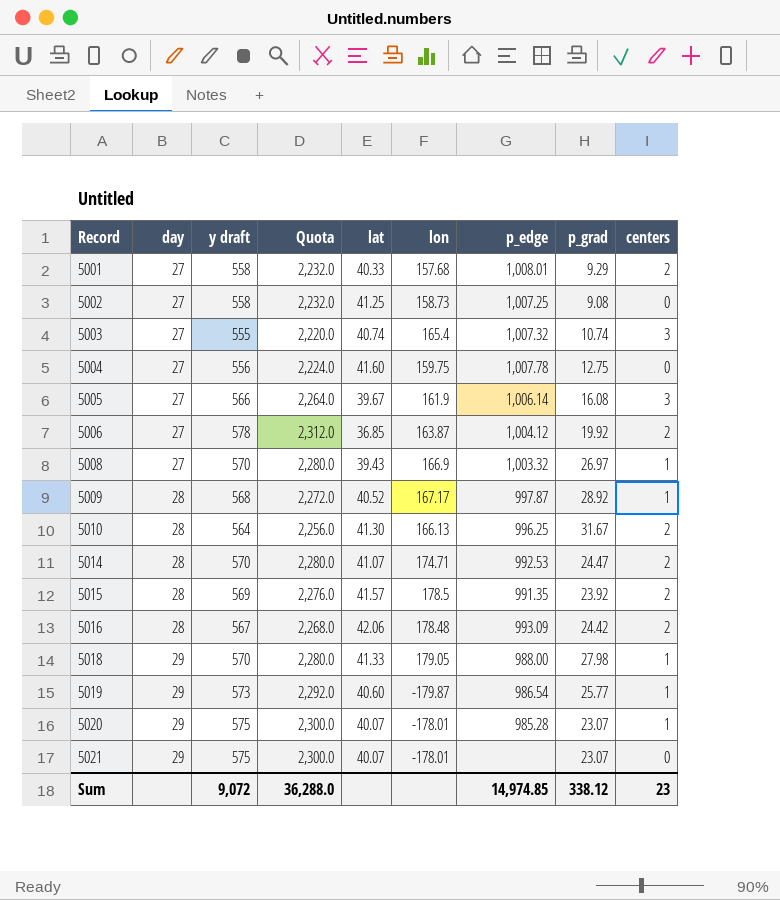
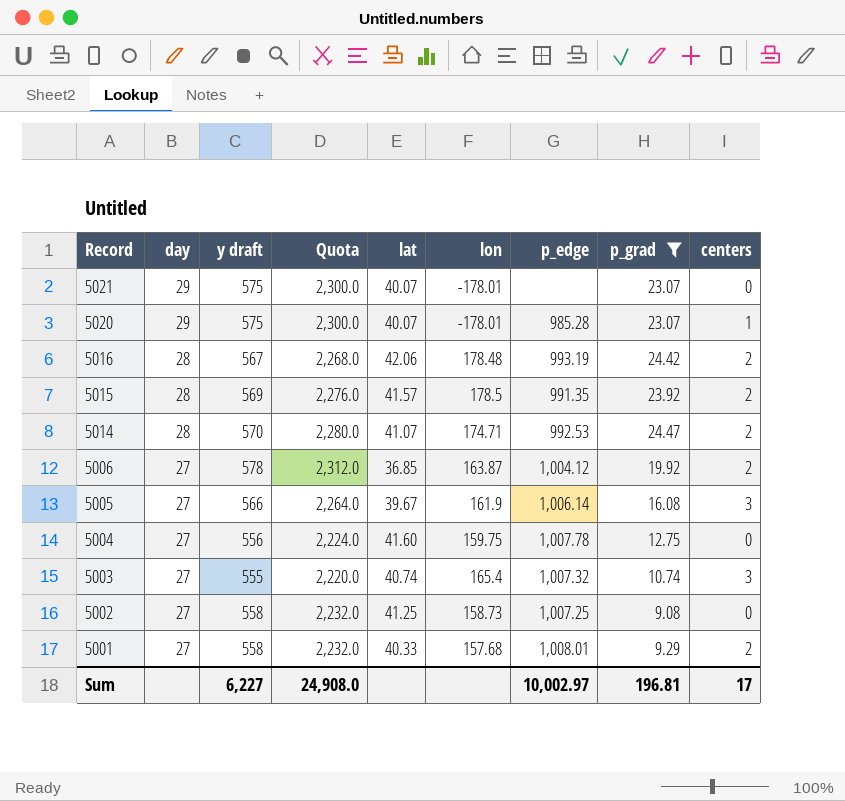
filter: none -> p_grad <= 24.47
row order: Record ascending -> Record descending
5016 | p_edge: 993.09 -> 993.19
Sum | y draft: 9,072 -> 6,227
Sum | Quota: 36,288.0 -> 24,908.0
Sum | p_edge: 14,974.85 -> 10,002.97
Sum | p_grad: 338.12 -> 196.81
Sum | centers: 23 -> 17

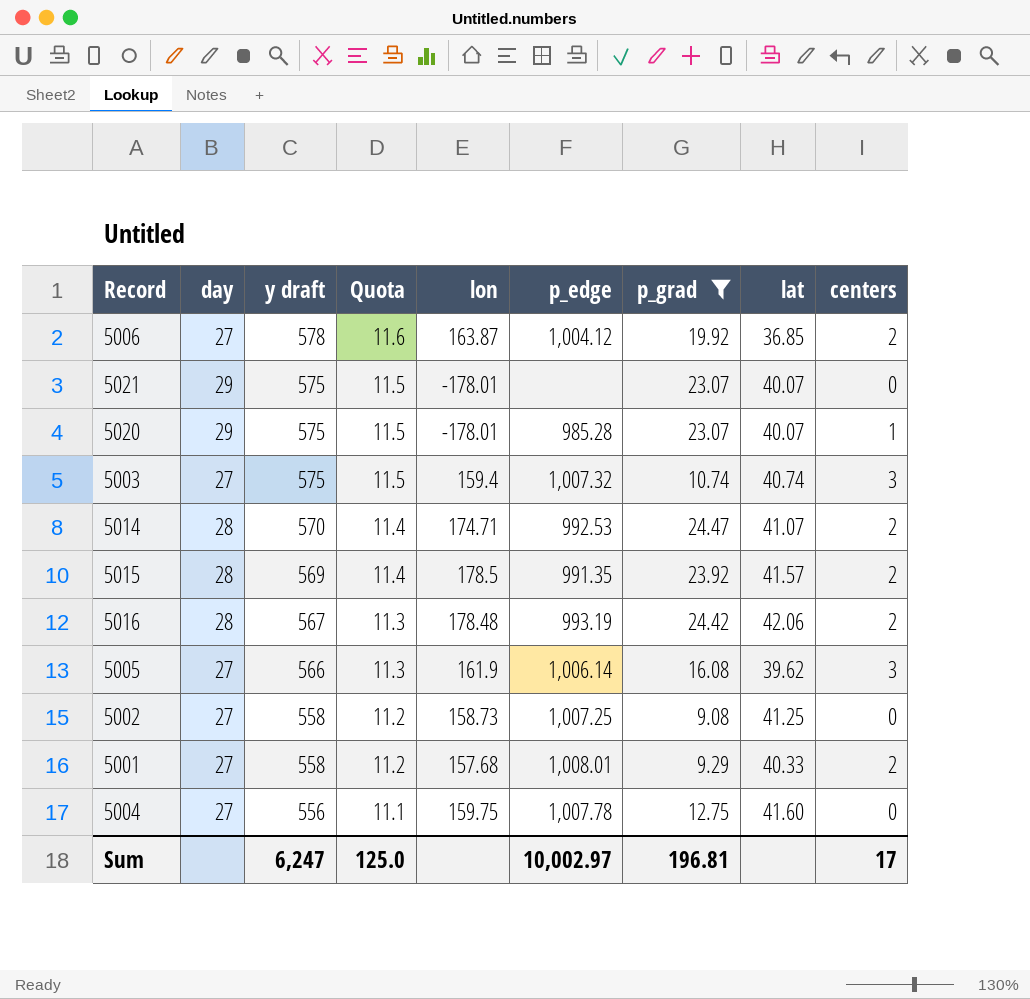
row order: Record descending -> y draft descending
column Quota | formula: [y draft] * 4 -> [y draft] * 0.02
column lat | position: 5 -> 8
5003 | y draft: 555 -> 575
5003 | lon: 165.4 -> 159.4
5005 | lat: 39.67 -> 39.62
Sum | y draft: 6,227 -> 6,247
Sum | Quota: 24,908.0 -> 125.0

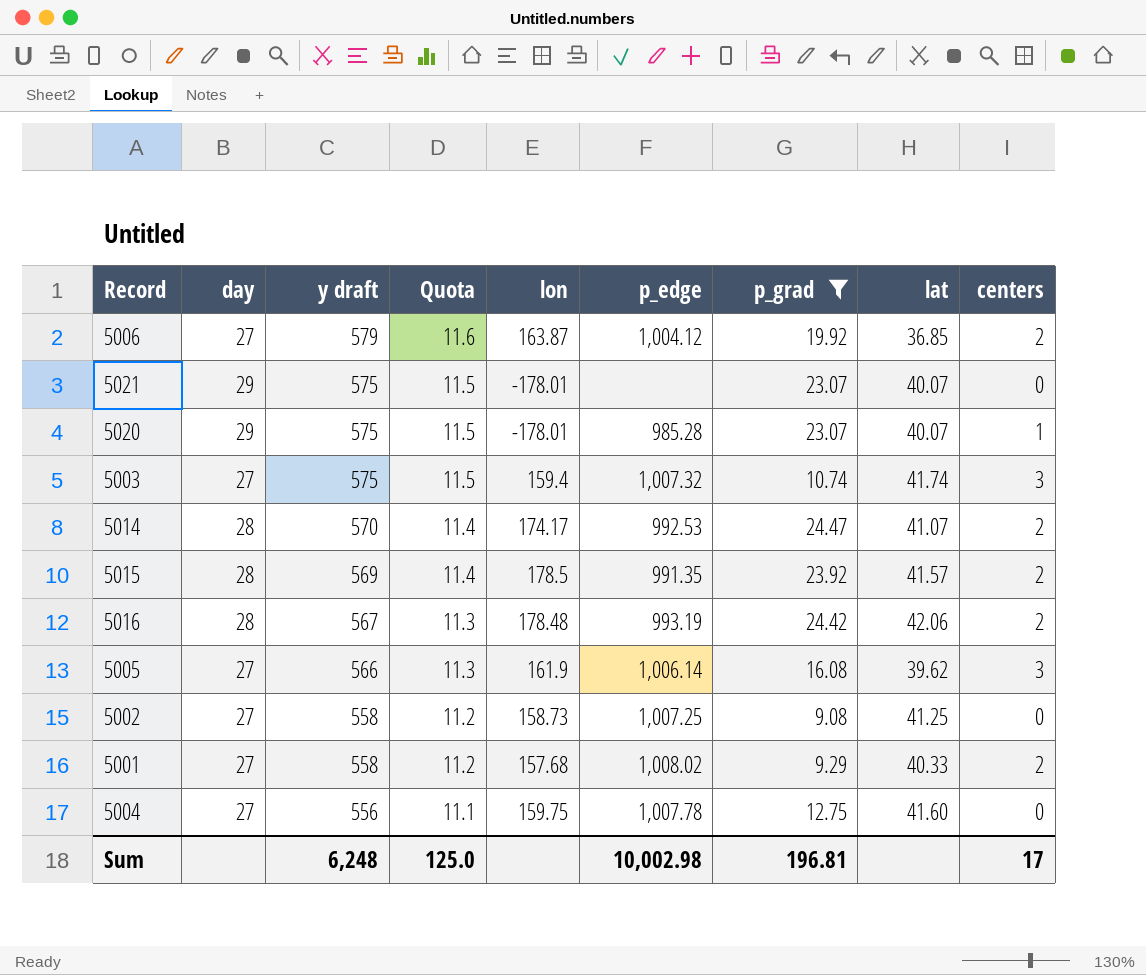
5006 | y draft: 578 -> 579
5003 | lat: 40.74 -> 41.74
5014 | lon: 174.71 -> 174.17
5001 | p_edge: 1,008.01 -> 1,008.02
Sum | y draft: 6,247 -> 6,248
Sum | p_edge: 10,002.97 -> 10,002.98

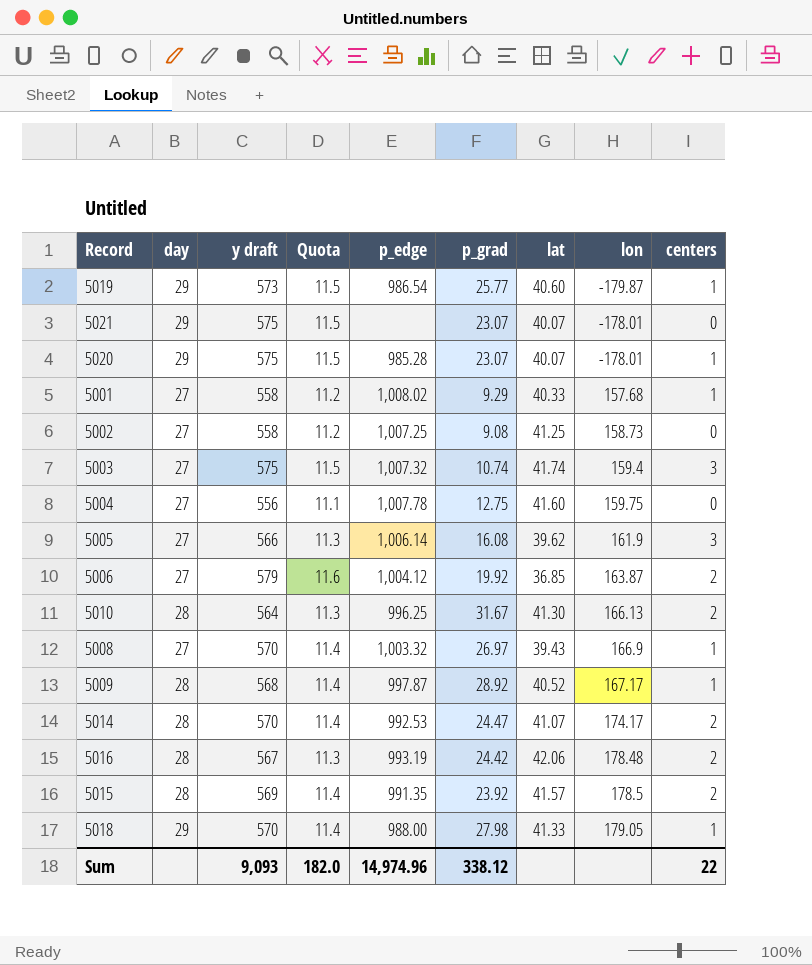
filter: p_grad <= 24.47 -> none
row order: y draft descending -> lon ascending
column lon | position: 5 -> 8
5001 | centers: 2 -> 1
Sum | y draft: 6,248 -> 9,093
Sum | Quota: 125.0 -> 182.0
Sum | p_edge: 10,002.98 -> 14,974.96
Sum | p_grad: 196.81 -> 338.12
Sum | centers: 17 -> 22

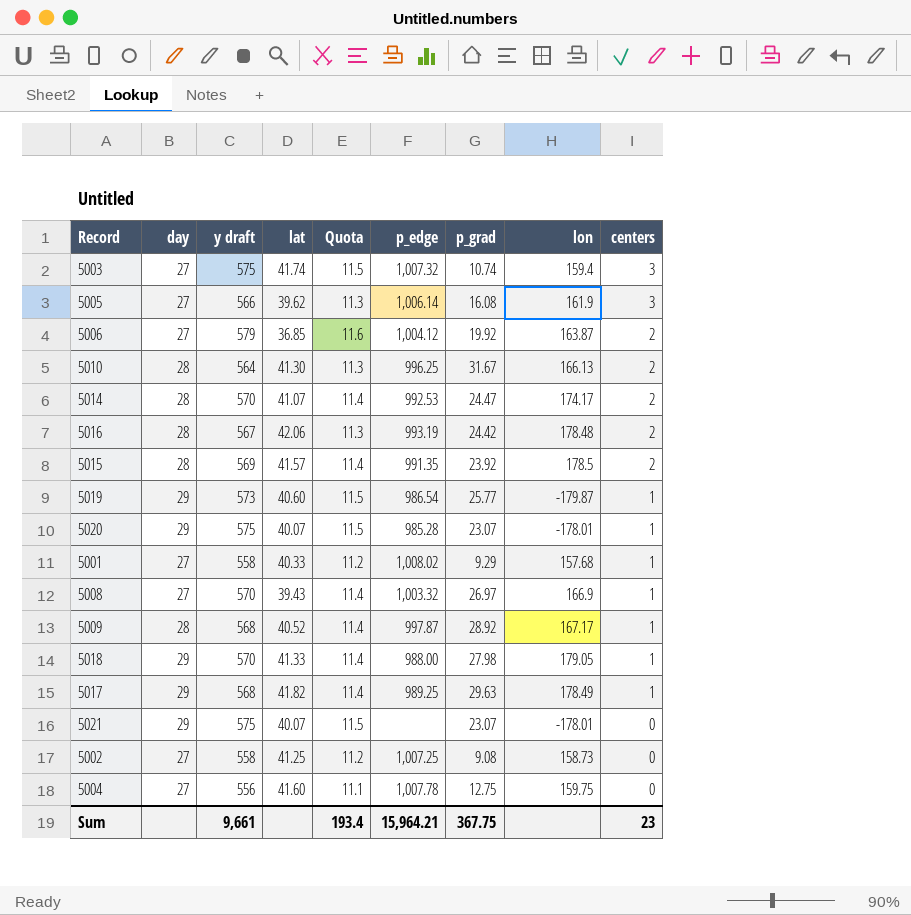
row order: lon ascending -> centers descending
column lat | position: 7 -> 4
row 5017: none -> 29 | 568 | 41.82 | 11.4 | 989.25 | 29.63 | 178.49 | 1
Sum | y draft: 9,093 -> 9,661
Sum | Quota: 182.0 -> 193.4
Sum | p_edge: 14,974.96 -> 15,964.21
Sum | p_grad: 338.12 -> 367.75
Sum | centers: 22 -> 23

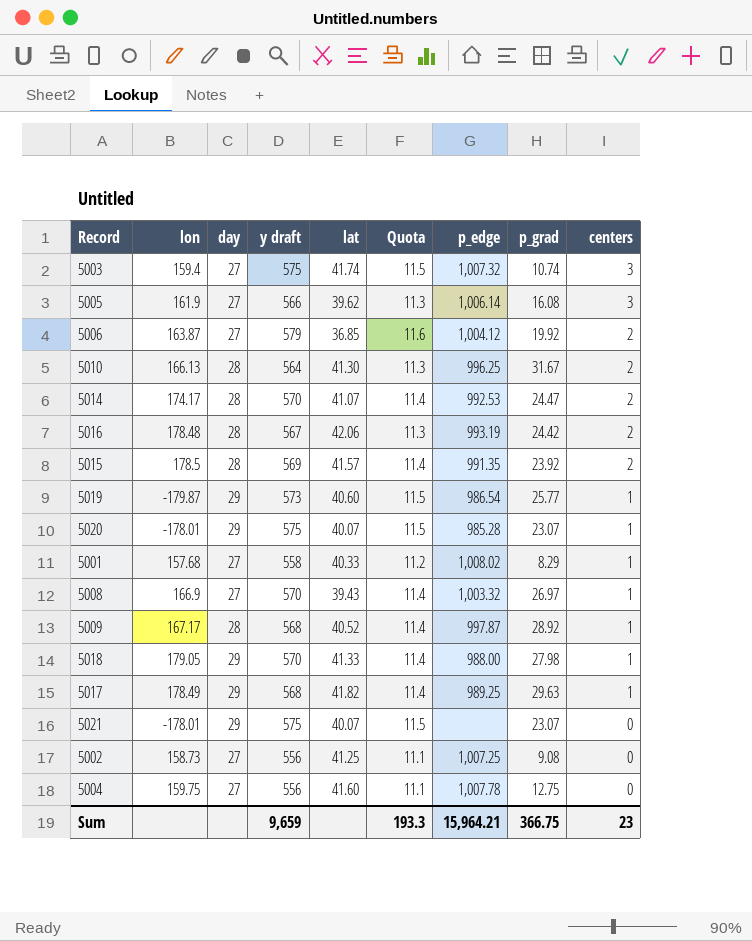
column lon | position: 8 -> 2
5001 | p_grad: 9.29 -> 8.29
5002 | y draft: 558 -> 556
5002 | Quota: 11.2 -> 11.1
Sum | y draft: 9,661 -> 9,659
Sum | Quota: 193.4 -> 193.3
Sum | p_grad: 367.75 -> 366.75

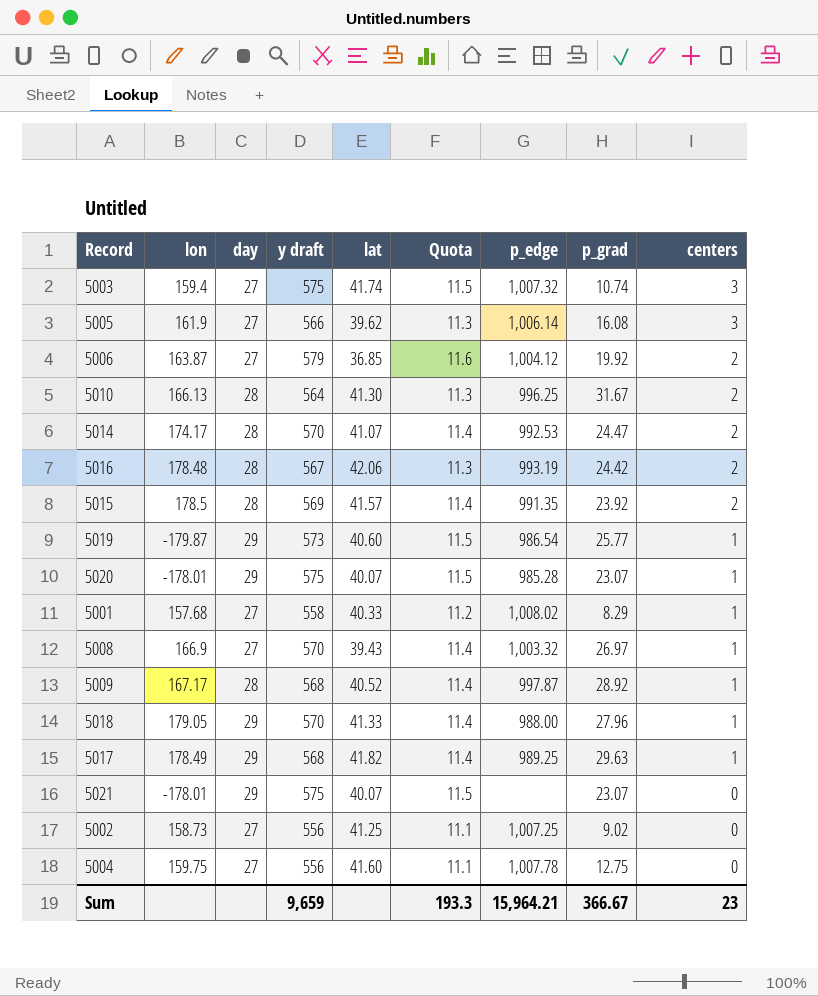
5018 | p_grad: 27.98 -> 27.96
5002 | p_grad: 9.08 -> 9.02
Sum | p_grad: 366.75 -> 366.67

